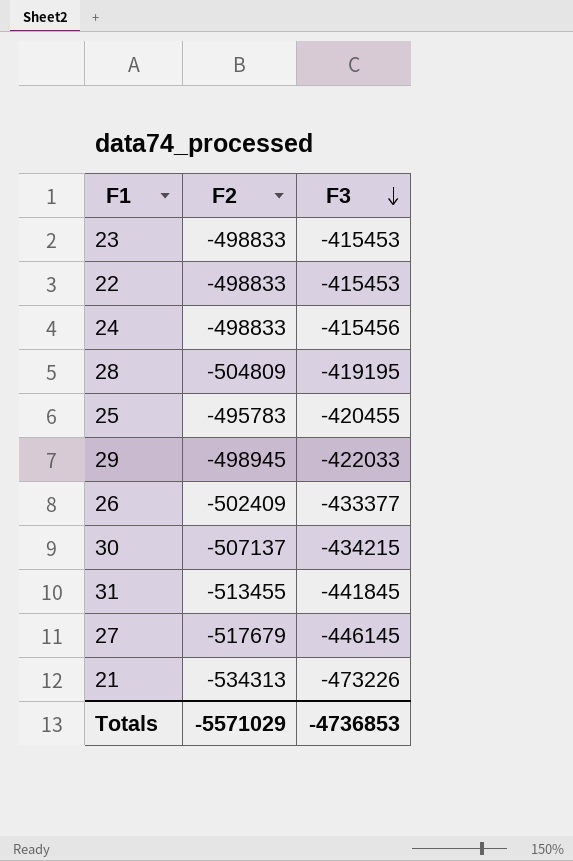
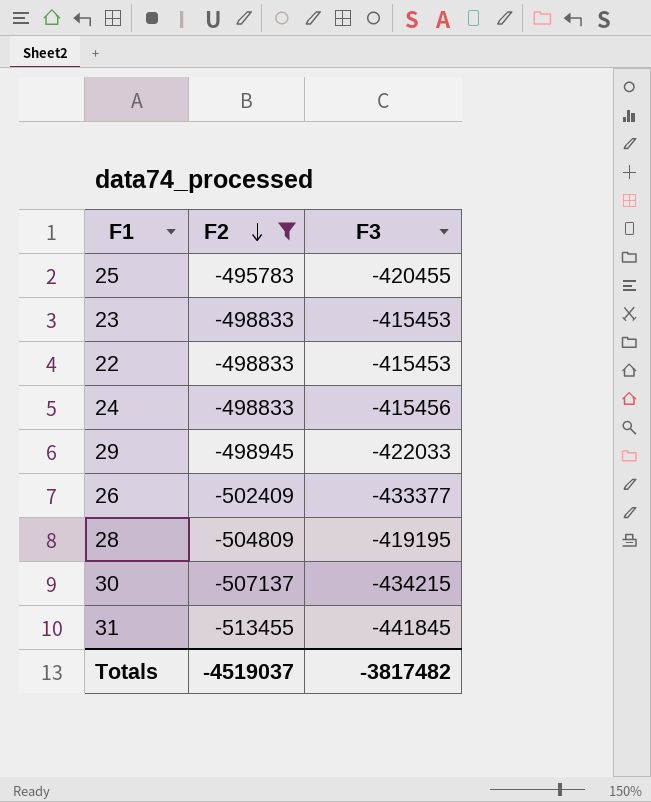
filter: none -> F2 >= -513455
row order: F3 descending -> F2 descending
Totals | F2: -5571029 -> -4519037
Totals | F3: -4736853 -> -3817482

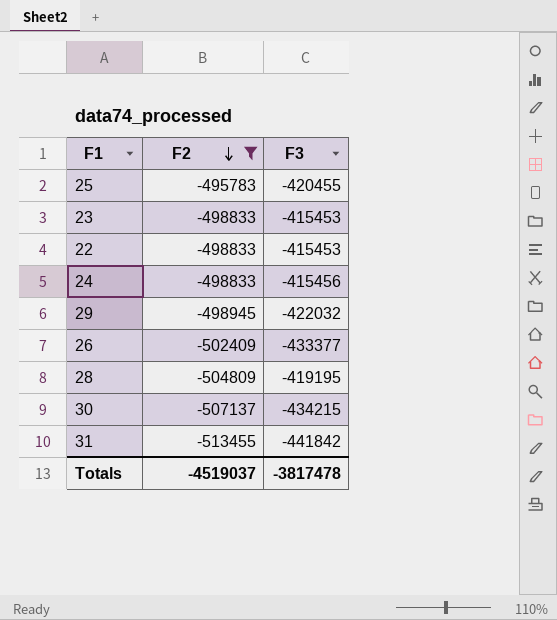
29 | F3: -422033 -> -422032
31 | F3: -441845 -> -441842
Totals | F3: -3817482 -> -3817478

